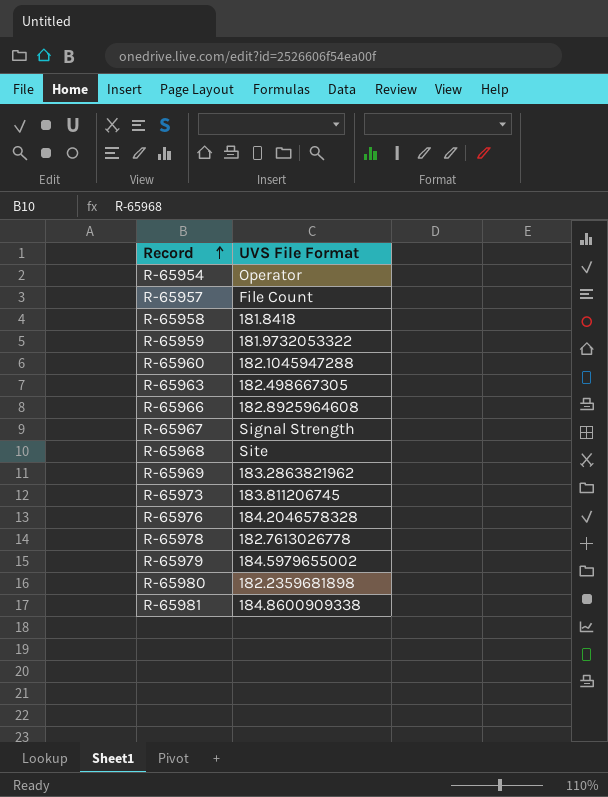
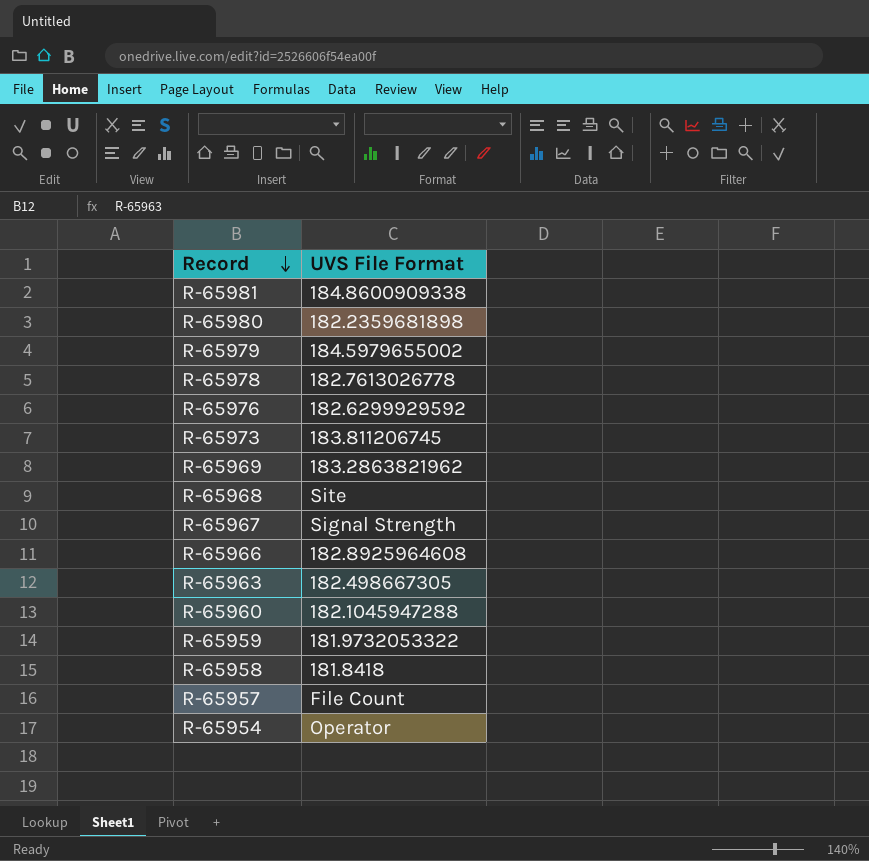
row order: Record ascending -> Record descending
R-65976 | UVS File Format: 184.2046578328 -> 182.6299929592

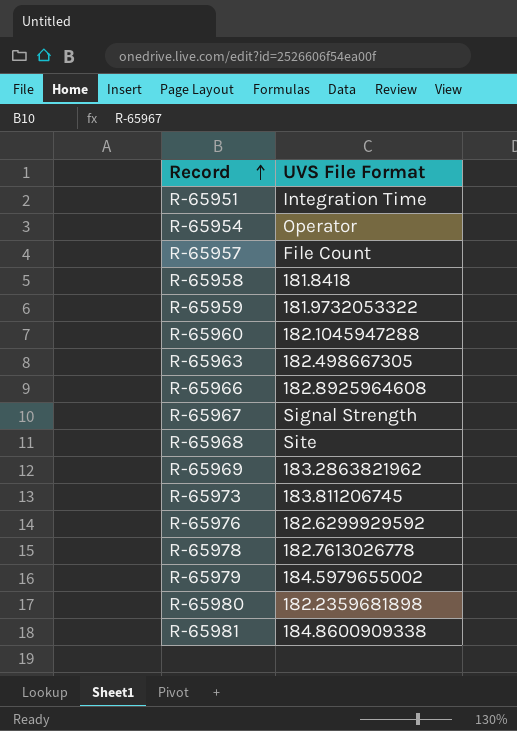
row order: Record descending -> Record ascending
row R-65951: none -> Integration Time

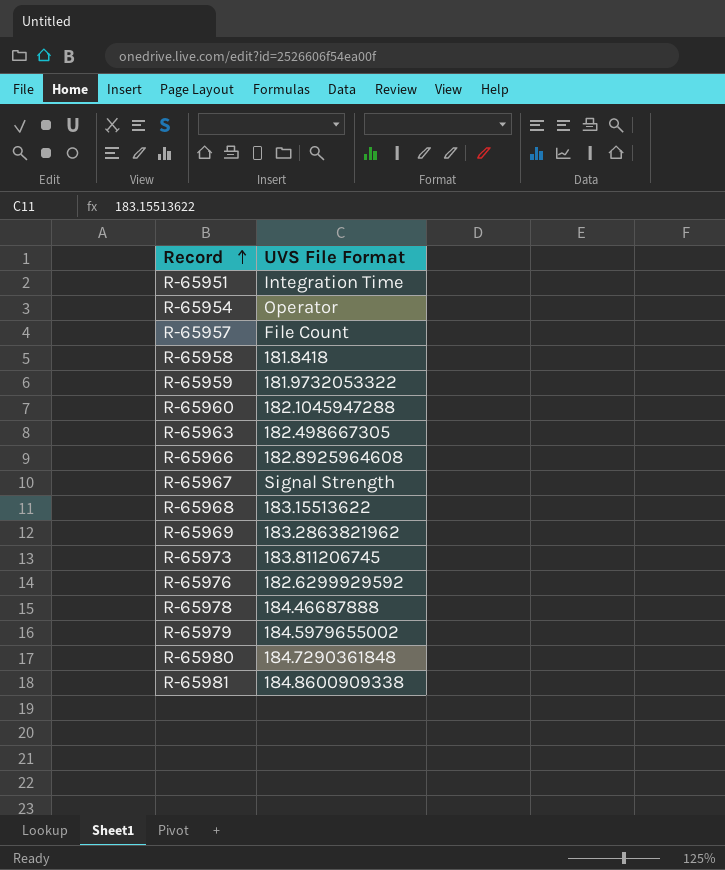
R-65968 | UVS File Format: Site -> 183.15513622
R-65978 | UVS File Format: 182.7613026778 -> 184.46687888
R-65980 | UVS File Format: 182.2359681898 -> 184.7290361848

